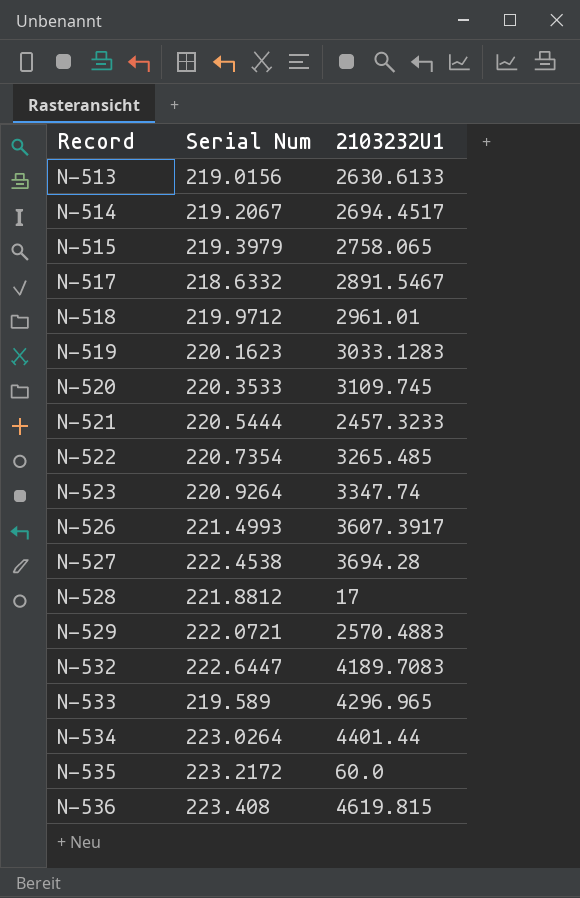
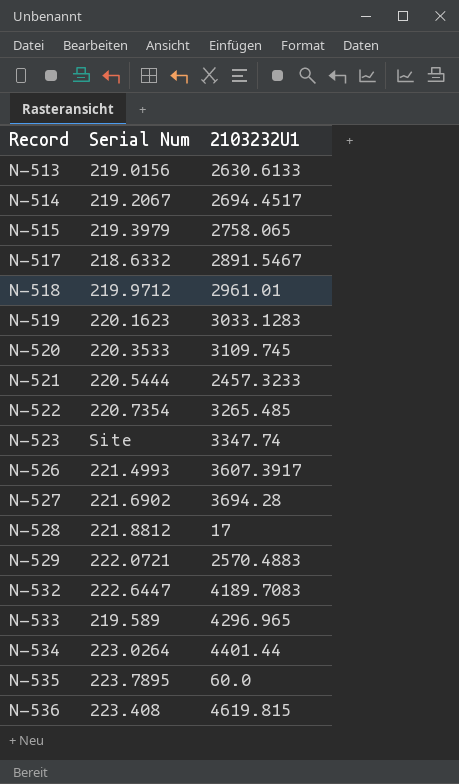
N-523 | Serial Num: 220.9264 -> Site
N-527 | Serial Num: 222.4538 -> 221.6902
N-535 | Serial Num: 223.2172 -> 223.7895

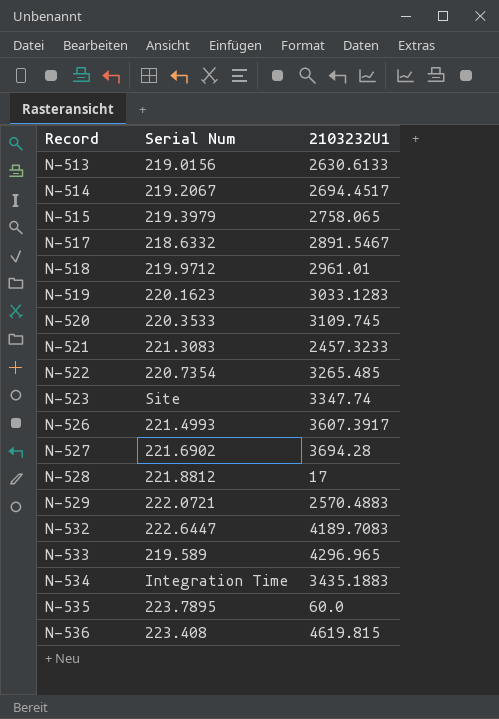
N-521 | Serial Num: 220.5444 -> 221.3083
N-534 | Serial Num: 223.0264 -> Integration Time
N-534 | 2103232U1: 4401.44 -> 3435.1883

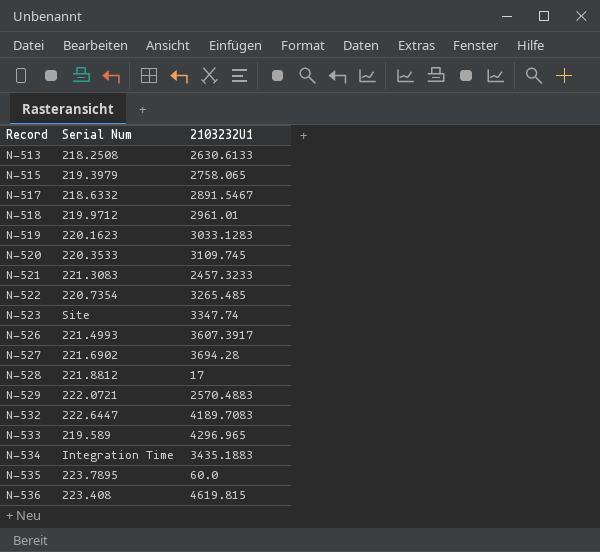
row N-514: 219.2067 | 2694.4517 -> none
N-513 | Serial Num: 219.0156 -> 218.2508

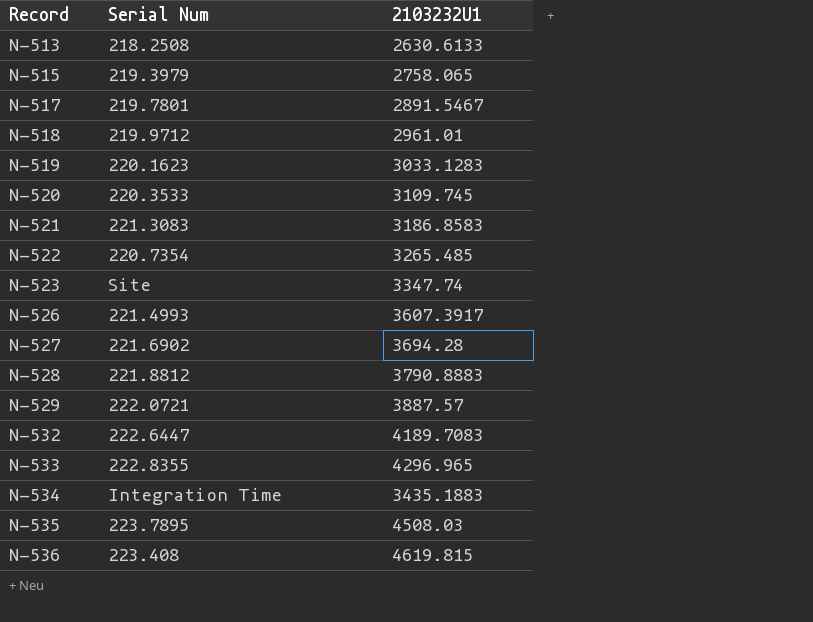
N-517 | Serial Num: 218.6332 -> 219.7801
N-521 | 2103232U1: 2457.3233 -> 3186.8583
N-528 | 2103232U1: 17 -> 3790.8883
N-529 | 2103232U1: 2570.4883 -> 3887.57
N-533 | Serial Num: 219.589 -> 222.8355
N-535 | 2103232U1: 60.0 -> 4508.03

